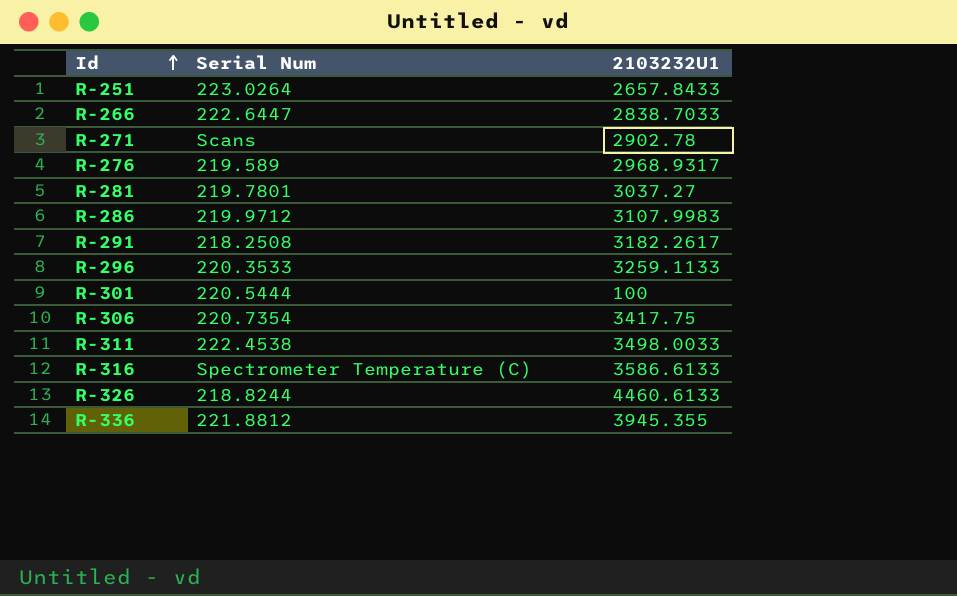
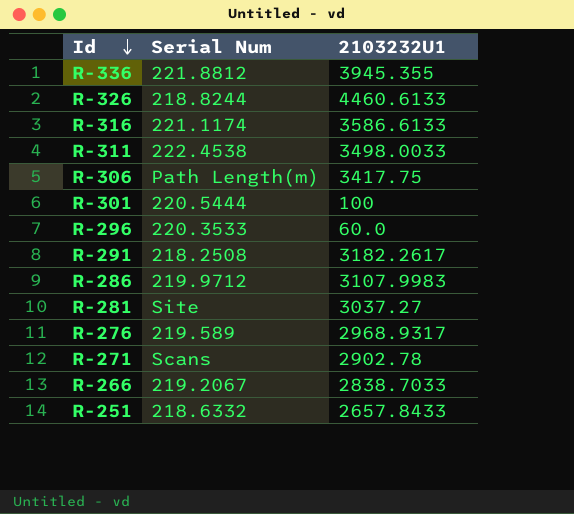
row order: Id ascending -> Id descending
R-316 | Serial Num: Spectrometer Temperature (C) -> 221.1174
R-306 | Serial Num: 220.7354 -> Path Length(m)
R-296 | 2103232U1: 3259.1133 -> 60.0
R-281 | Serial Num: 219.7801 -> Site
R-266 | Serial Num: 222.6447 -> 219.2067
R-251 | Serial Num: 223.0264 -> 218.6332

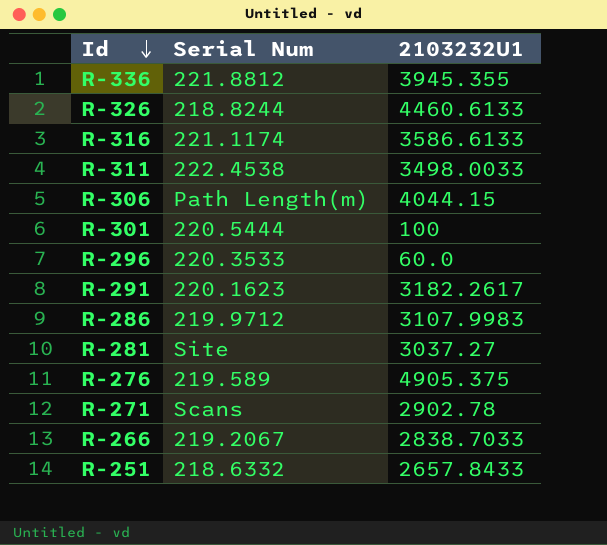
R-306 | 2103232U1: 3417.75 -> 4044.15
R-291 | Serial Num: 218.2508 -> 220.1623
R-276 | 2103232U1: 2968.9317 -> 4905.375

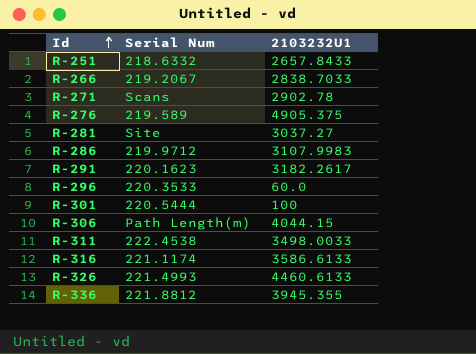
row order: Id descending -> Id ascending
R-326 | Serial Num: 218.8244 -> 221.4993

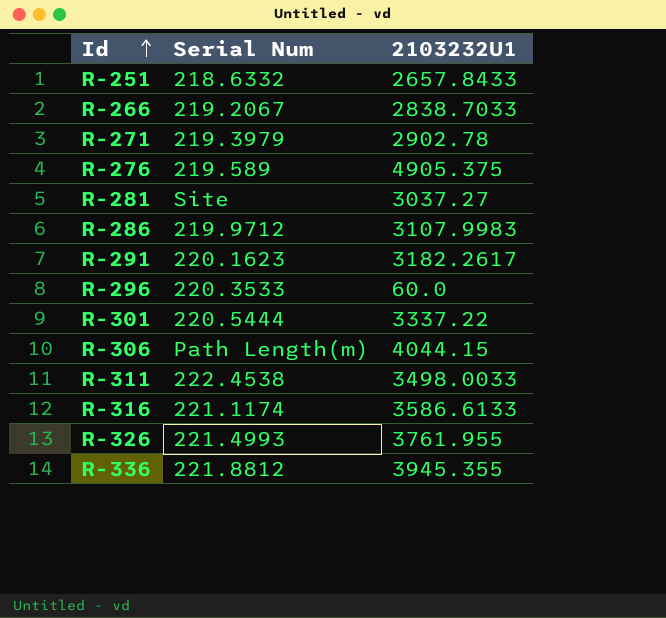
R-271 | Serial Num: Scans -> 219.3979
R-301 | 2103232U1: 100 -> 3337.22
R-326 | 2103232U1: 4460.6133 -> 3761.955

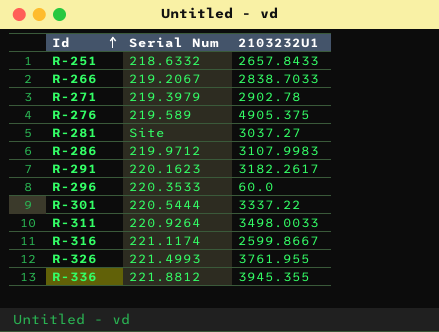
row R-306: Path Length(m) | 4044.15 -> none
R-311 | Serial Num: 222.4538 -> 220.9264
R-316 | 2103232U1: 3586.6133 -> 2599.8667

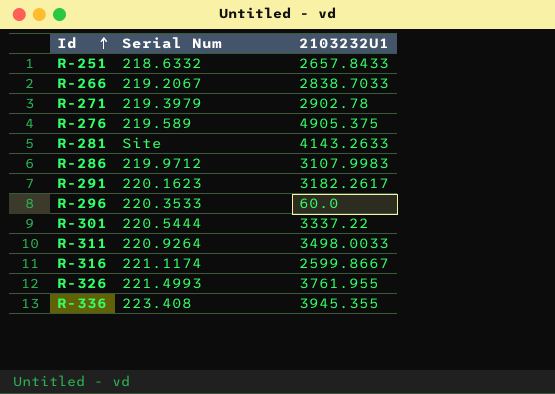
R-281 | 2103232U1: 3037.27 -> 4143.2633
R-336 | Serial Num: 221.8812 -> 223.408

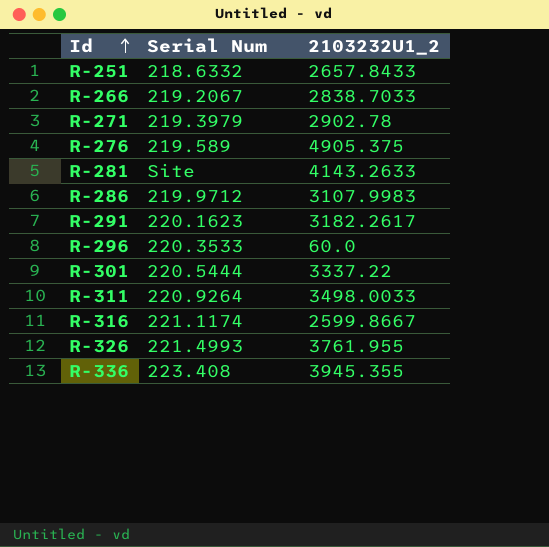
column name: 2103232U1 -> 2103232U1_2

